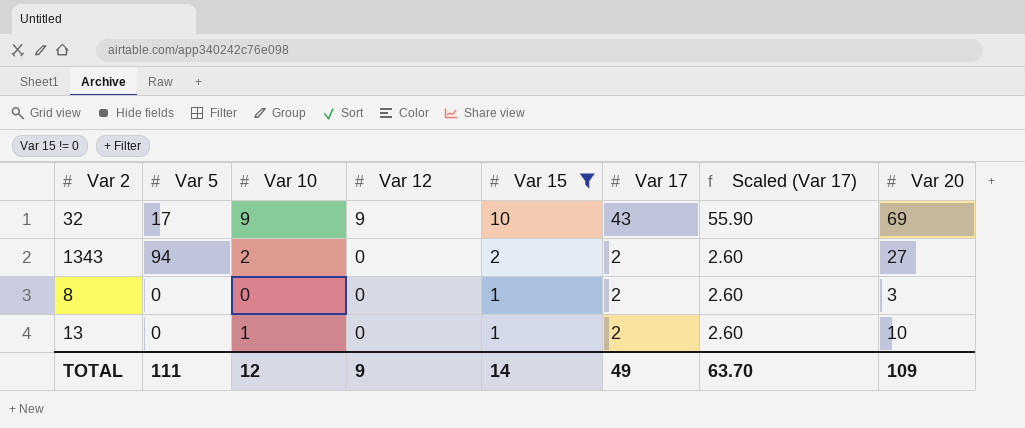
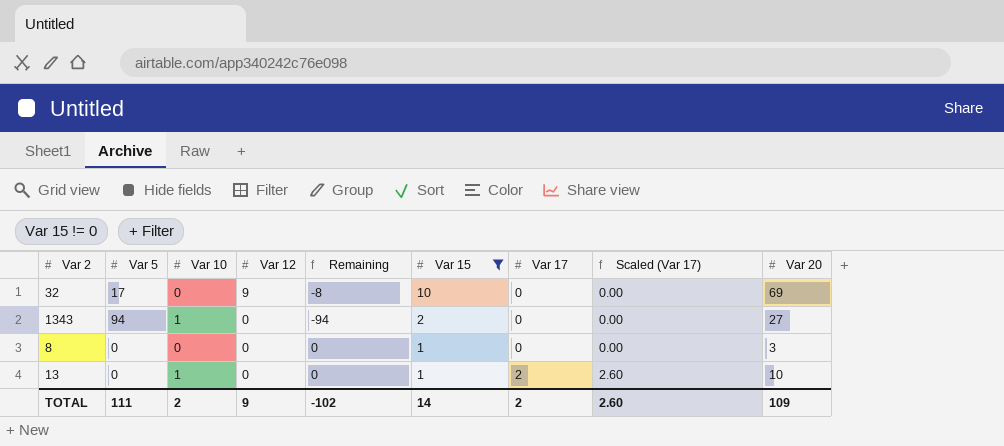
column Remaining | formula: none -> [Var 12] - [Var 5]
32 | Var 10: 9 -> 0
32 | Var 17: 43 -> 0
32 | Scaled (Var 17): 55.90 -> 0.00
1343 | Var 10: 2 -> 1
1343 | Var 17: 2 -> 0
1343 | Scaled (Var 17): 2.60 -> 0.00
8 | Var 17: 2 -> 0
8 | Scaled (Var 17): 2.60 -> 0.00
TOTAL | Var 10: 12 -> 2
TOTAL | Var 17: 49 -> 2
TOTAL | Scaled (Var 17): 63.70 -> 2.60

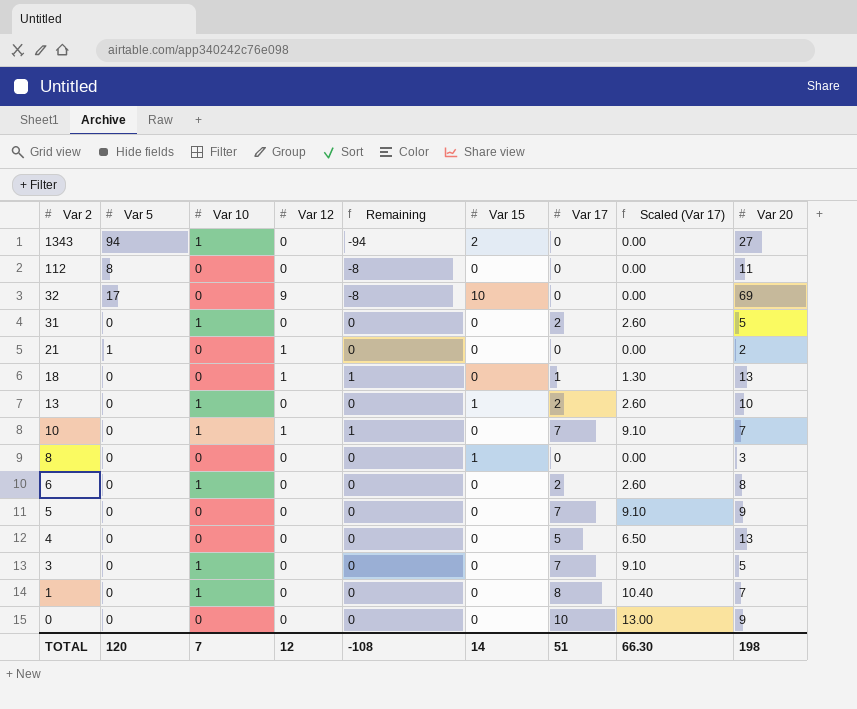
filter: Var 15 != 0 -> none
row order: Var 12 descending -> Var 2 descending
TOTAL | Var 5: 111 -> 120
TOTAL | Var 10: 2 -> 7
TOTAL | Var 12: 9 -> 12
TOTAL | Remaining: -102 -> -108
TOTAL | Var 17: 2 -> 51
TOTAL | Scaled (Var 17): 2.60 -> 66.30
TOTAL | Var 20: 109 -> 198

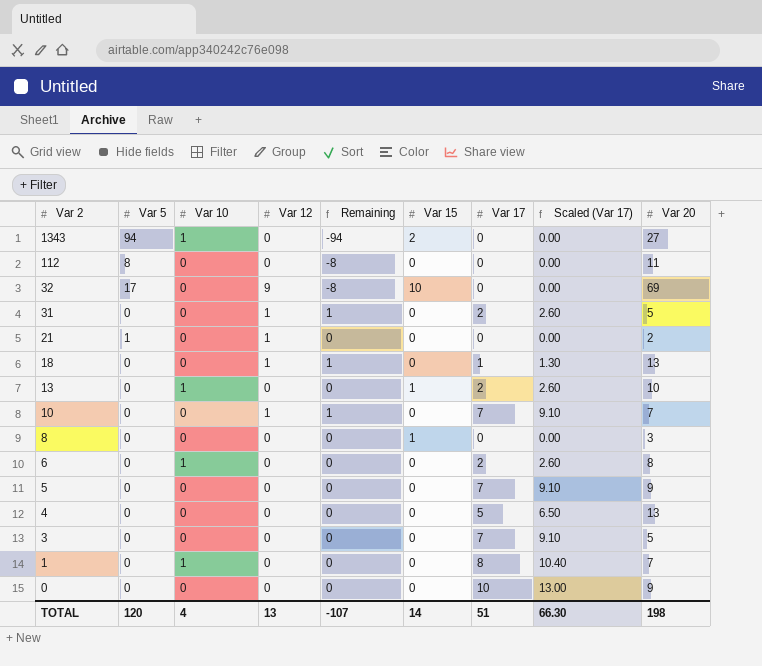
31 | Var 10: 1 -> 0
31 | Var 12: 0 -> 1
31 | Remaining: 0 -> 1
10 | Var 10: 1 -> 0
3 | Var 10: 1 -> 0
TOTAL | Var 10: 7 -> 4
TOTAL | Var 12: 12 -> 13
TOTAL | Remaining: -108 -> -107

